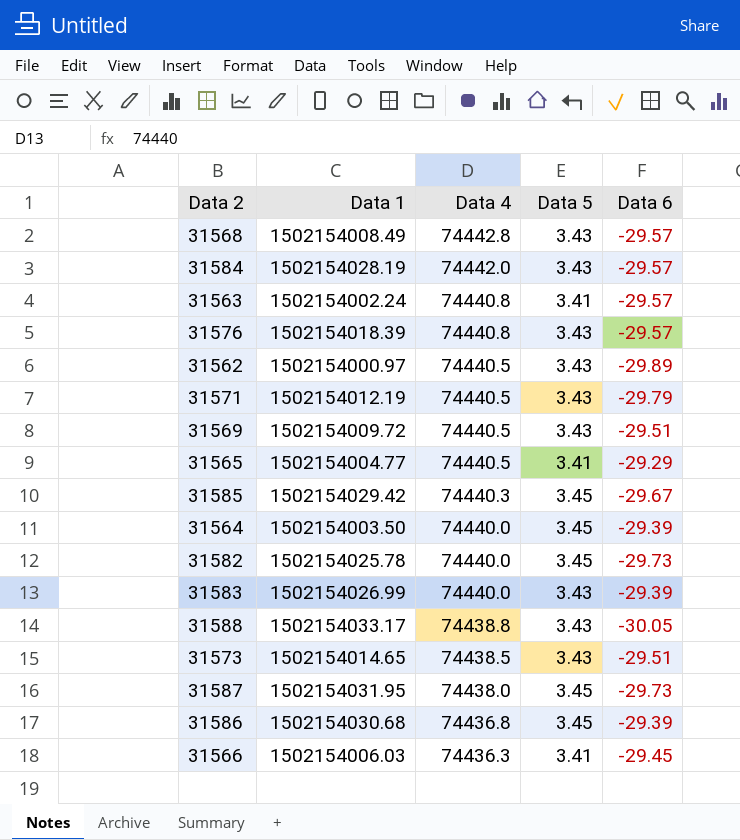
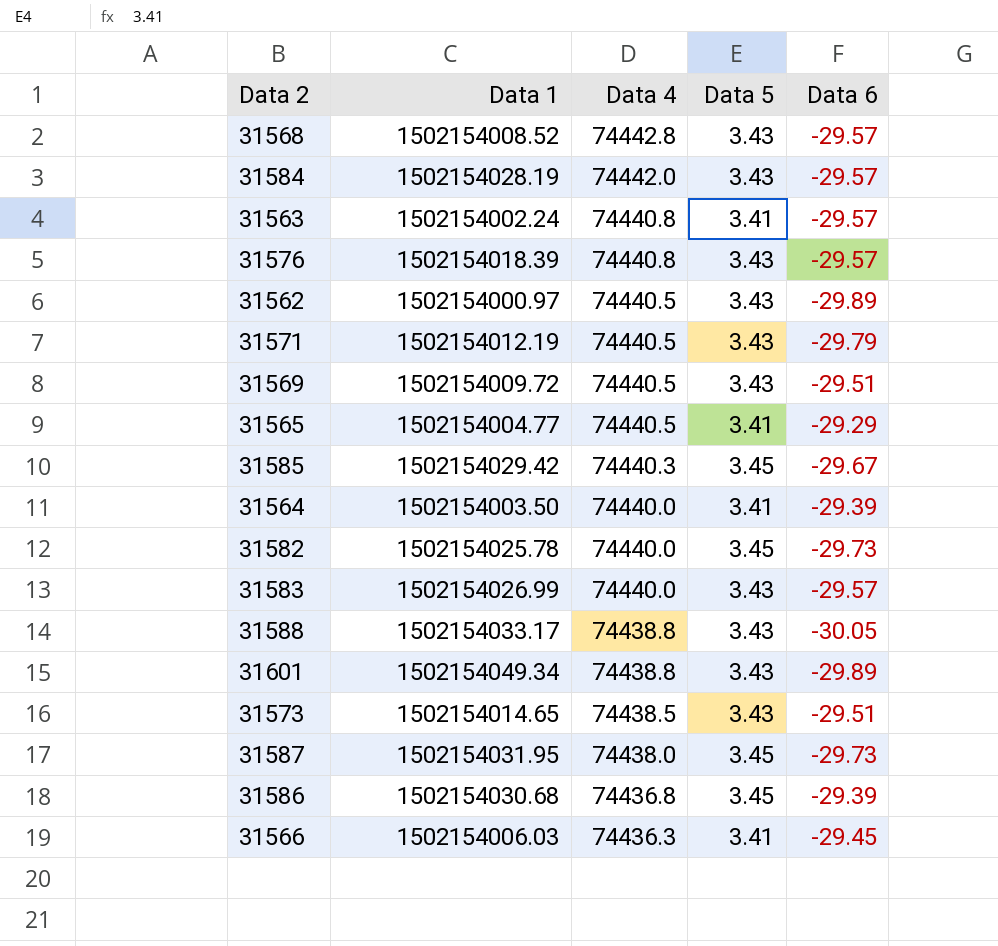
31568 | Data 1: 1502154008.49 -> 1502154008.52
31564 | Data 5: 3.45 -> 3.41
31583 | Data 6: -29.39 -> -29.57
row 31601: none -> 1502154049.34 | 74438.8 | 3.43 | -29.89

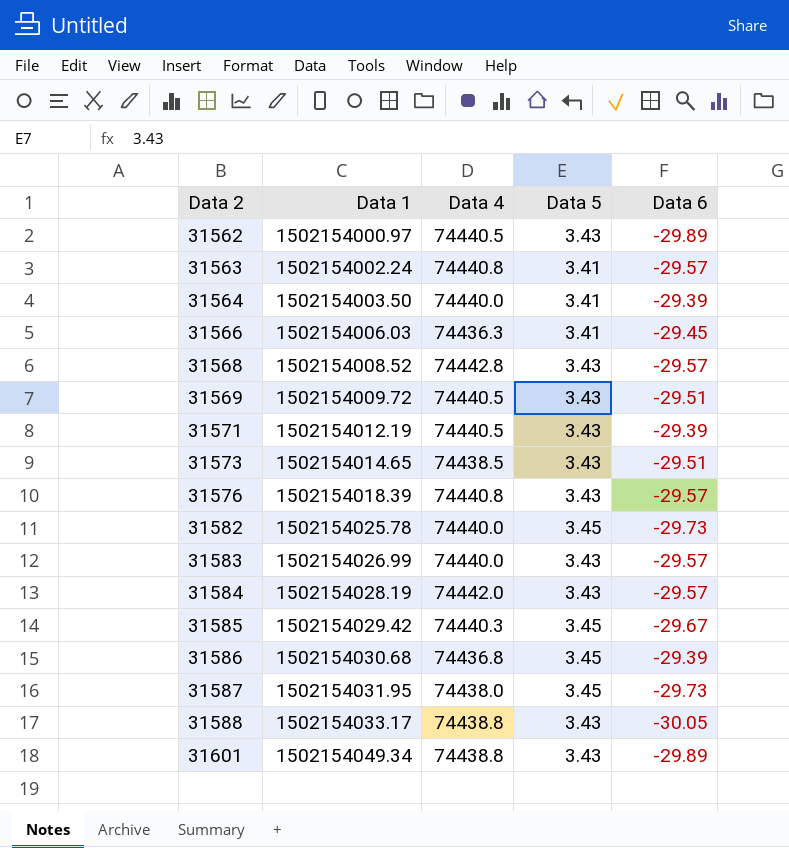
row order: Data 4 descending -> Data 2 ascending
row 31565: 1502154004.77 | 74440.5 | 3.41 | -29.29 -> none
31571 | Data 6: -29.79 -> -29.39

